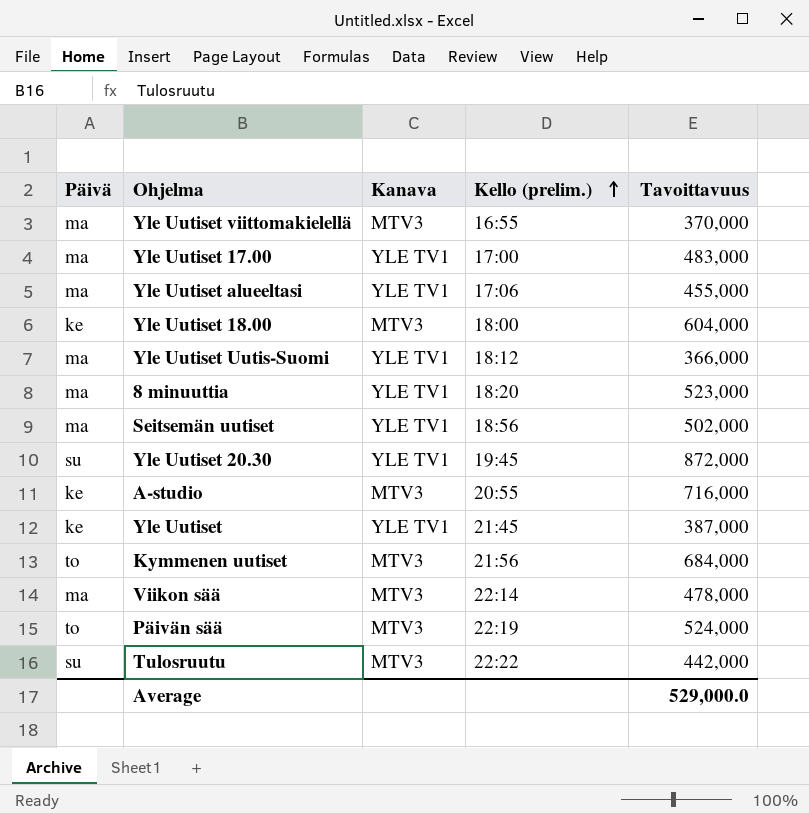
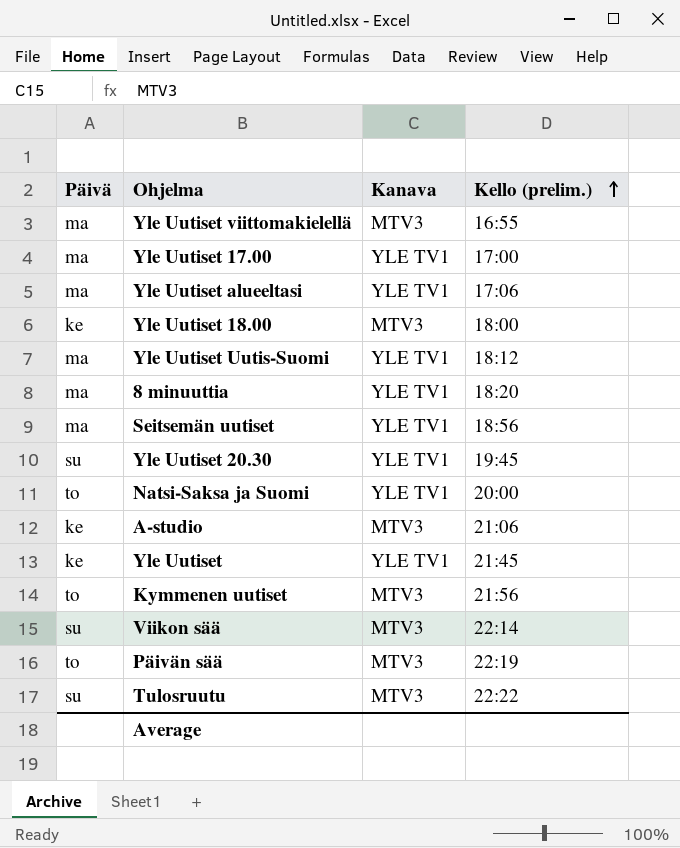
column Tavoittavuus | position: 5 -> none
row Natsi-Saksa ja Suomi: none -> to | YLE TV1 | 20:00
A-studio | Kello (prelim.): 20:55 -> 21:06
Viikon sää | Päivä: ma -> su

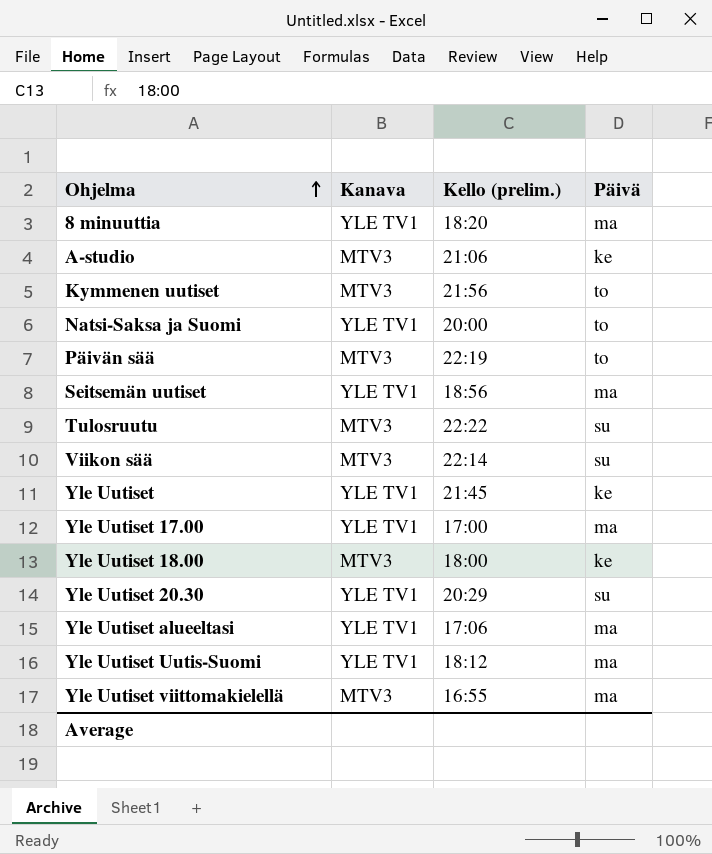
row order: Kello (prelim.) ascending -> Ohjelma ascending
column Päivä | position: 1 -> 4
Yle Uutiset 20.30 | Kello (prelim.): 19:45 -> 20:29

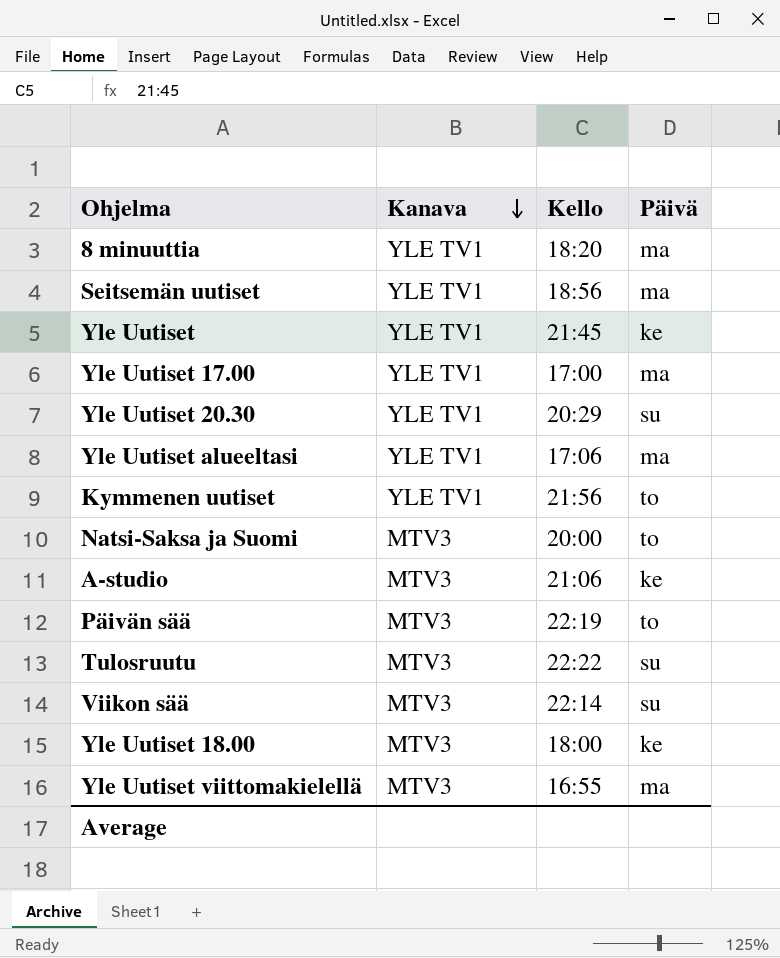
row order: Ohjelma ascending -> Kanava descending
column name: Kello (prelim.) -> Kello
row Yle Uutiset Uutis-Suomi: YLE TV1 | 18:12 | ma -> none
Kymmenen uutiset | Kanava: MTV3 -> YLE TV1
Natsi-Saksa ja Suomi | Kanava: YLE TV1 -> MTV3

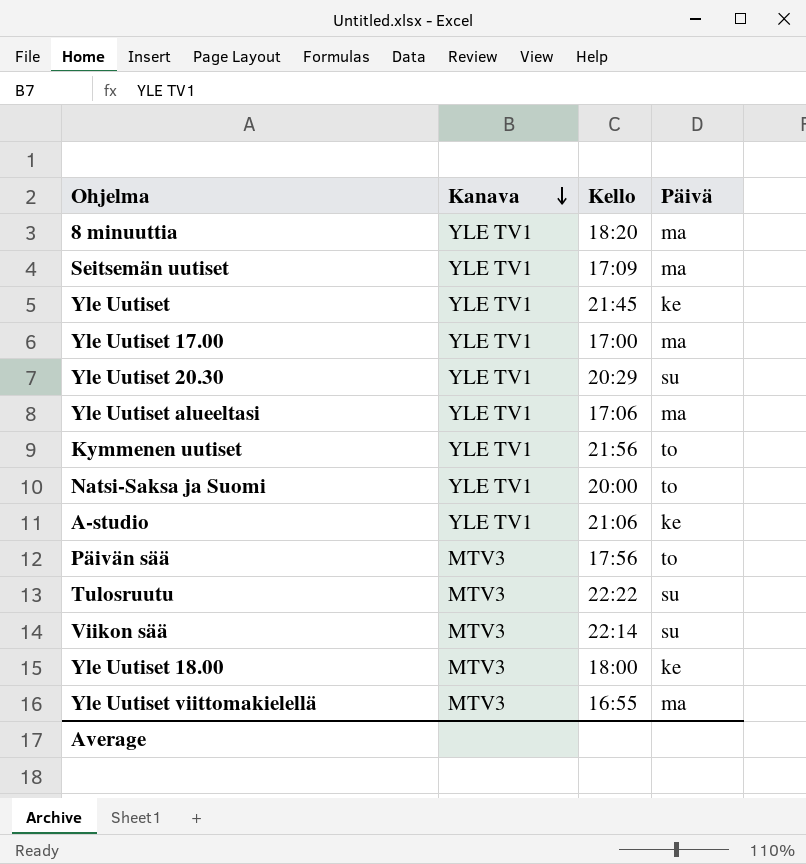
Seitsemän uutiset | Kello: 18:56 -> 17:09
Natsi-Saksa ja Suomi | Kanava: MTV3 -> YLE TV1
A-studio | Kanava: MTV3 -> YLE TV1
Päivän sää | Kello: 22:19 -> 17:56

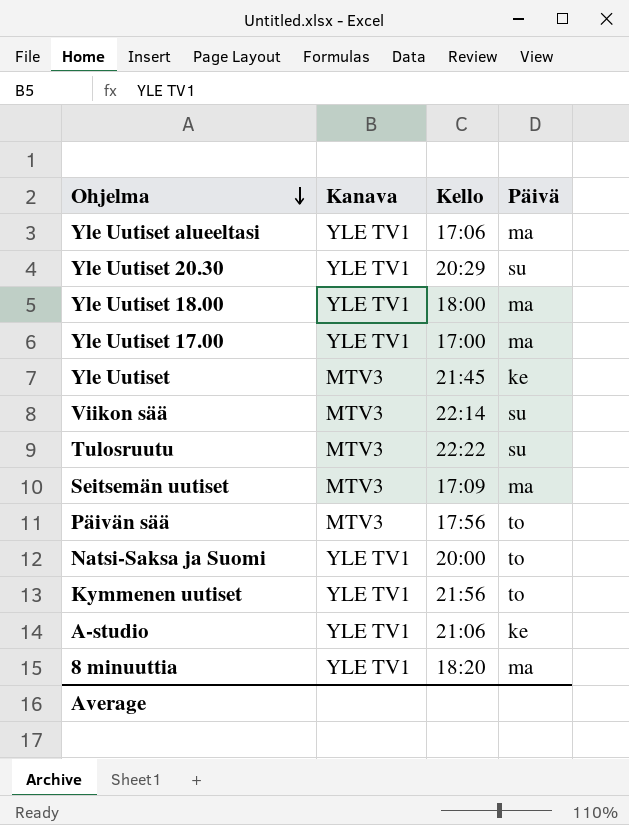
row order: Kanava descending -> Ohjelma descending
row Yle Uutiset viittomakielellä: MTV3 | 16:55 | ma -> none
Yle Uutiset 18.00 | Kanava: MTV3 -> YLE TV1
Yle Uutiset 18.00 | Päivä: ke -> ma
Yle Uutiset | Kanava: YLE TV1 -> MTV3
Seitsemän uutiset | Kanava: YLE TV1 -> MTV3

